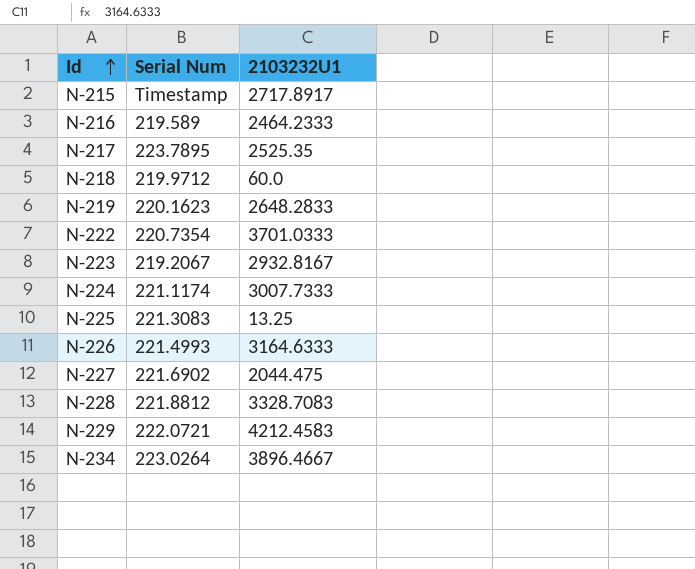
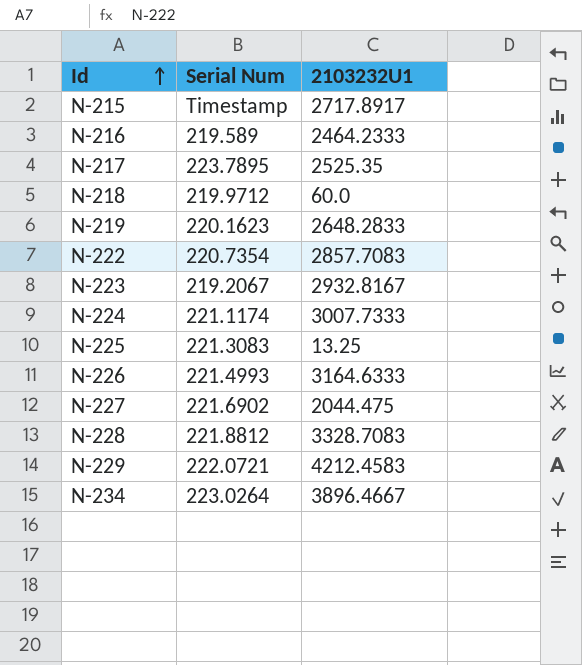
N-222 | 2103232U1: 3701.0333 -> 2857.7083

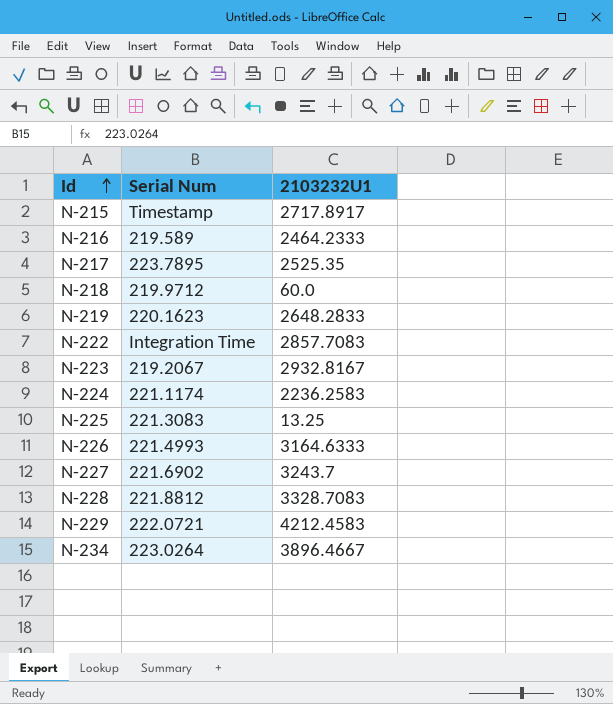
N-222 | Serial Num: 220.7354 -> Integration Time
N-224 | 2103232U1: 3007.7333 -> 2236.2583
N-227 | 2103232U1: 2044.475 -> 3243.7

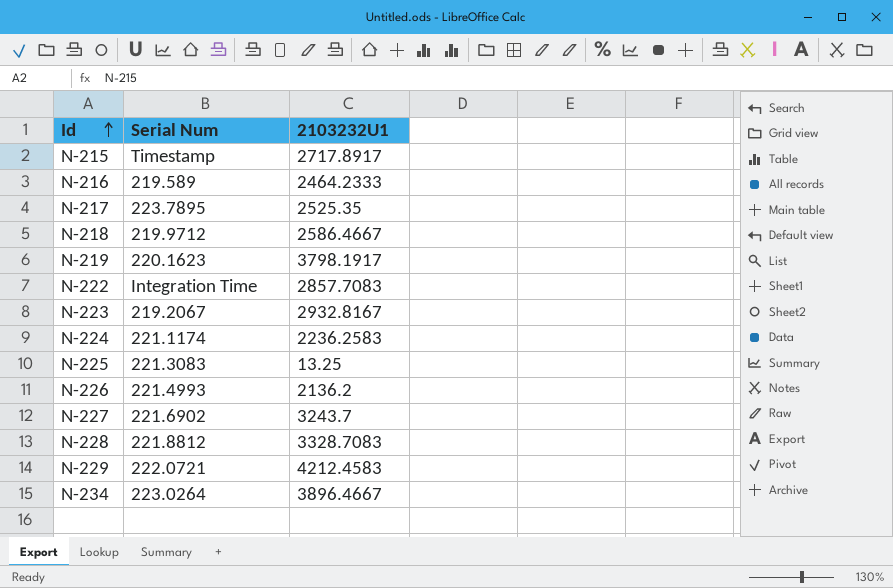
N-218 | 2103232U1: 60.0 -> 2586.4667
N-219 | 2103232U1: 2648.2833 -> 3798.1917
N-226 | 2103232U1: 3164.6333 -> 2136.2

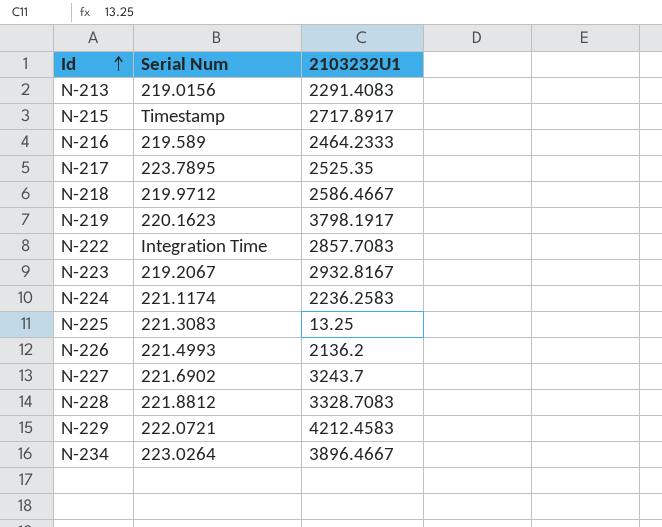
row N-213: none -> 219.0156 | 2291.4083

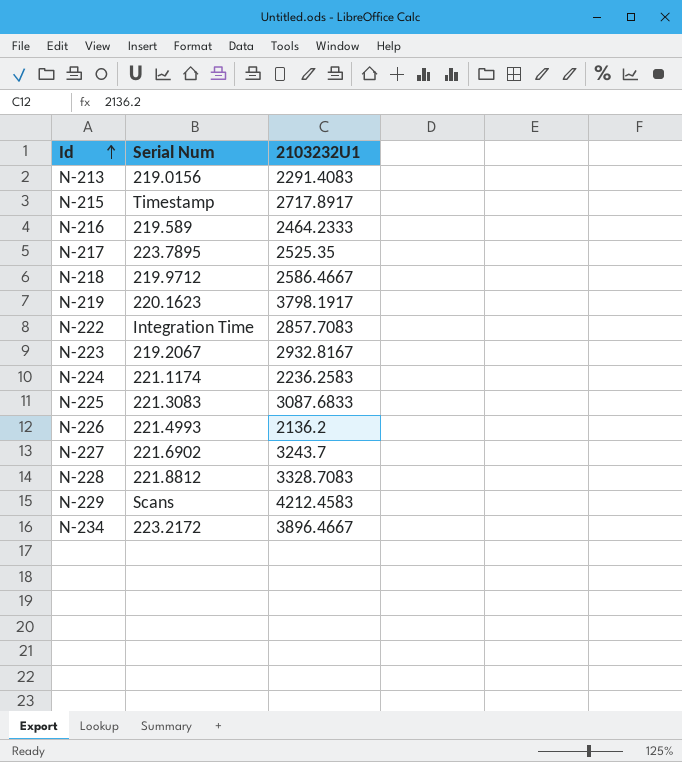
N-225 | 2103232U1: 13.25 -> 3087.6833
N-229 | Serial Num: 222.0721 -> Scans
N-234 | Serial Num: 223.0264 -> 223.2172

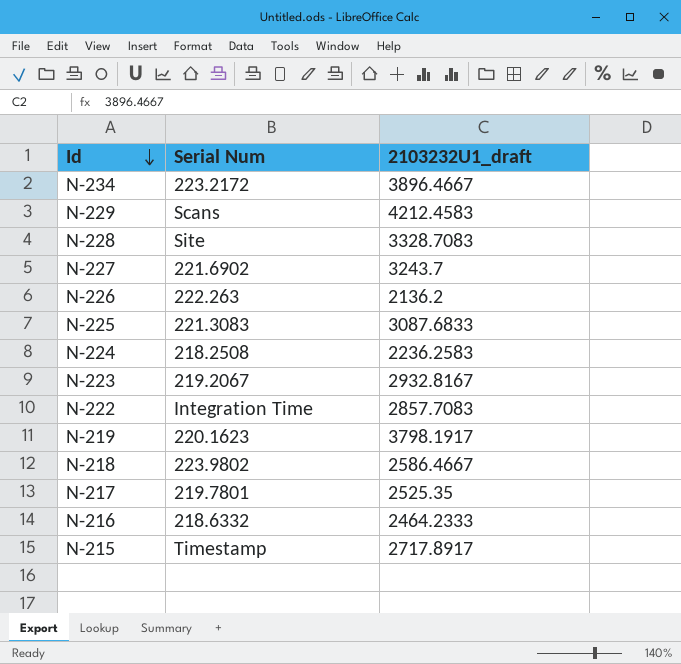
row order: Id ascending -> Id descending
column name: 2103232U1 -> 2103232U1_draft
row N-213: 219.0156 | 2291.4083 -> none
N-228 | Serial Num: 221.8812 -> Site
N-226 | Serial Num: 221.4993 -> 222.263
N-224 | Serial Num: 221.1174 -> 218.2508
N-218 | Serial Num: 219.9712 -> 223.9802
N-217 | Serial Num: 223.7895 -> 219.7801
N-216 | Serial Num: 219.589 -> 218.6332

